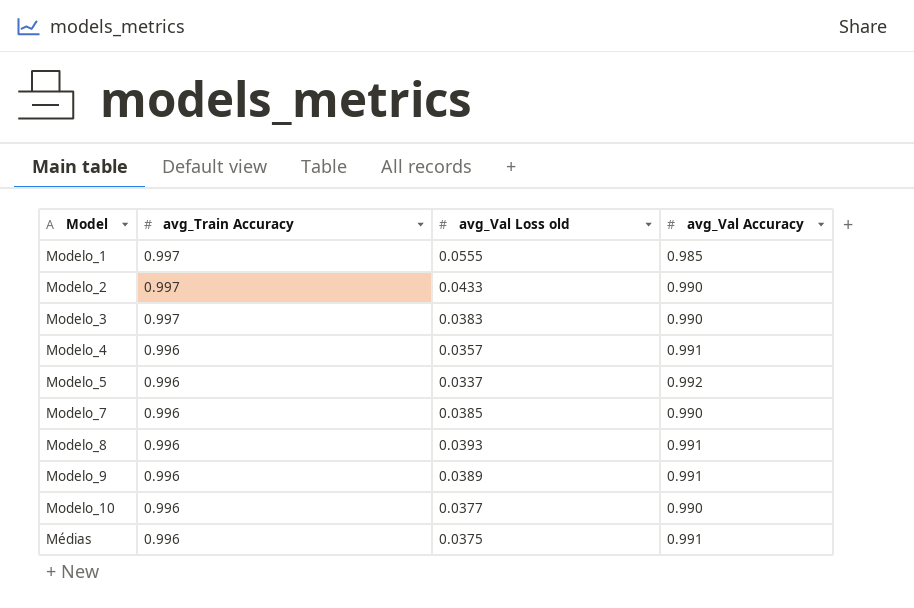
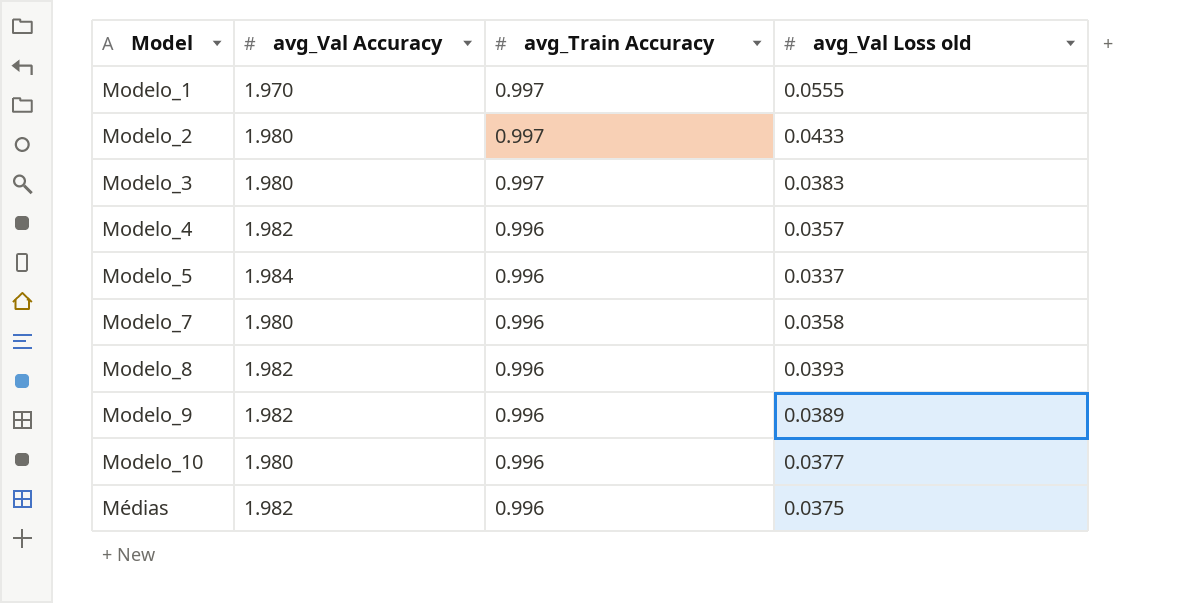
column avg_Val Accuracy | position: 4 -> 2
Modelo_1 | avg_Val Accuracy: 0.985 -> 1.970
Modelo_2 | avg_Val Accuracy: 0.990 -> 1.980
Modelo_3 | avg_Val Accuracy: 0.990 -> 1.980
Modelo_4 | avg_Val Accuracy: 0.991 -> 1.982
Modelo_5 | avg_Val Accuracy: 0.992 -> 1.984
Modelo_7 | avg_Val Accuracy: 0.990 -> 1.980
Modelo_7 | avg_Val Loss old: 0.0385 -> 0.0358
Modelo_8 | avg_Val Accuracy: 0.991 -> 1.982
Modelo_9 | avg_Val Accuracy: 0.991 -> 1.982
Modelo_10 | avg_Val Accuracy: 0.990 -> 1.980
Médias | avg_Val Accuracy: 0.991 -> 1.982

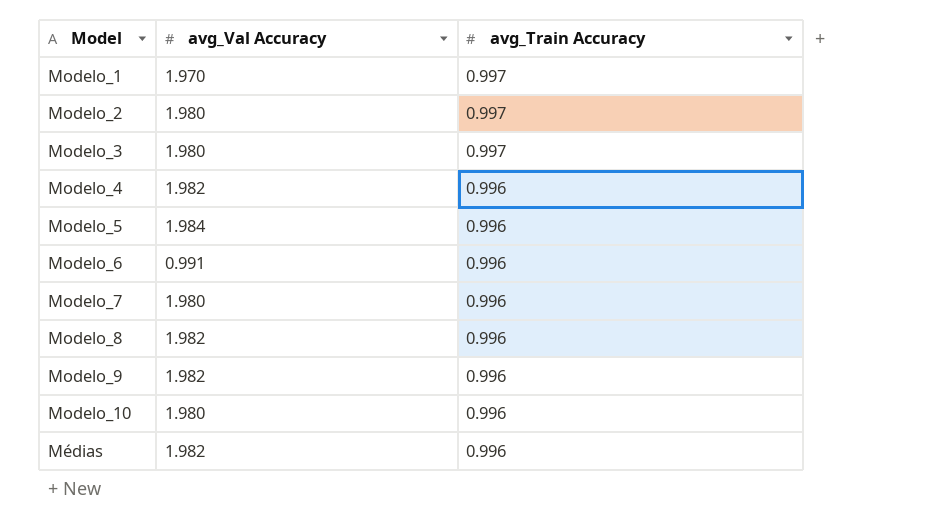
column avg_Val Loss old | position: 4 -> none
row Modelo_6: none -> 0.991 | 0.996

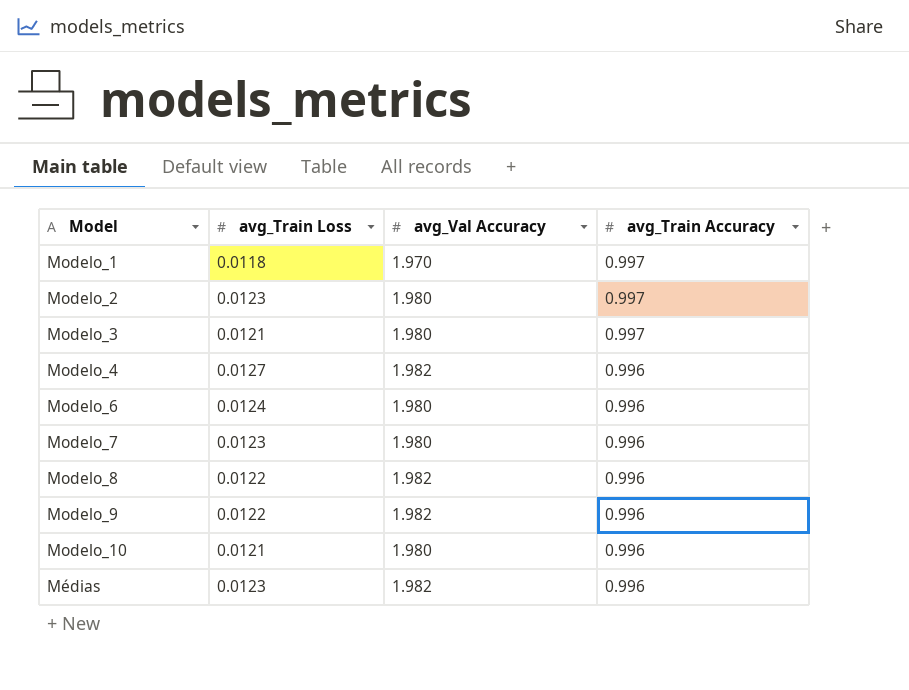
column avg_Train Loss | position: none -> 2
row Modelo_5: 1.984 | 0.996 -> none
Modelo_6 | avg_Val Accuracy: 0.991 -> 1.980

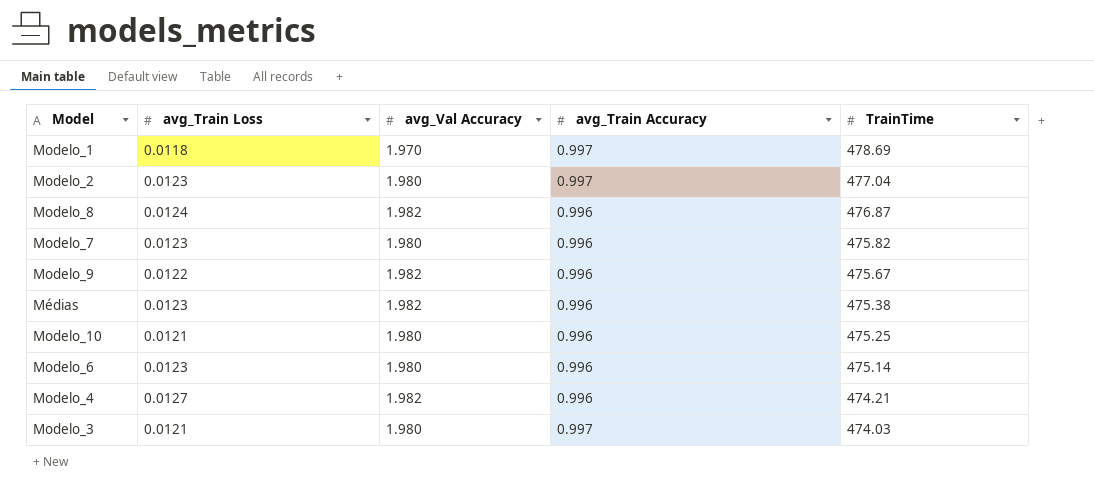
row order: avg_Train Accuracy descending -> TrainTime descending
column TrainTime | position: none -> 5
Modelo_8 | avg_Train Loss: 0.0122 -> 0.0124
Modelo_6 | avg_Train Loss: 0.0124 -> 0.0123

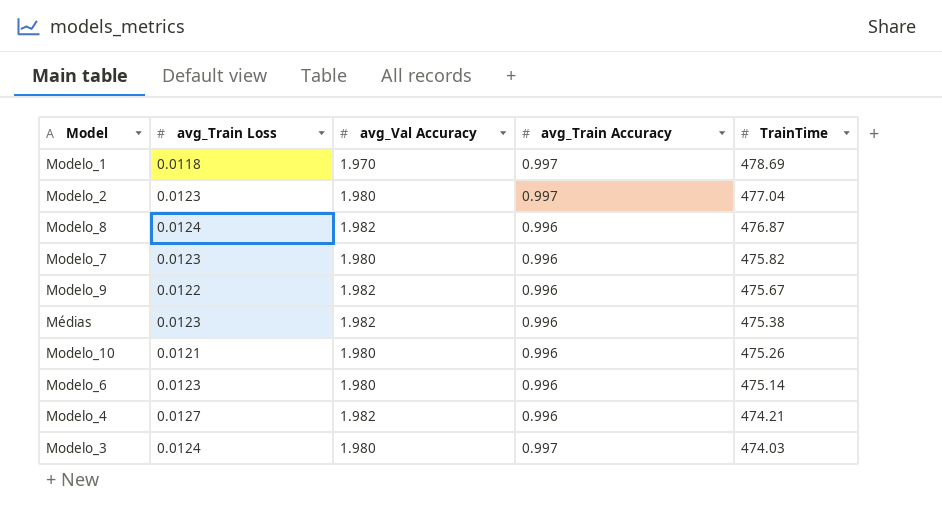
Modelo_10 | TrainTime: 475.25 -> 475.26
Modelo_3 | avg_Train Loss: 0.0121 -> 0.0124

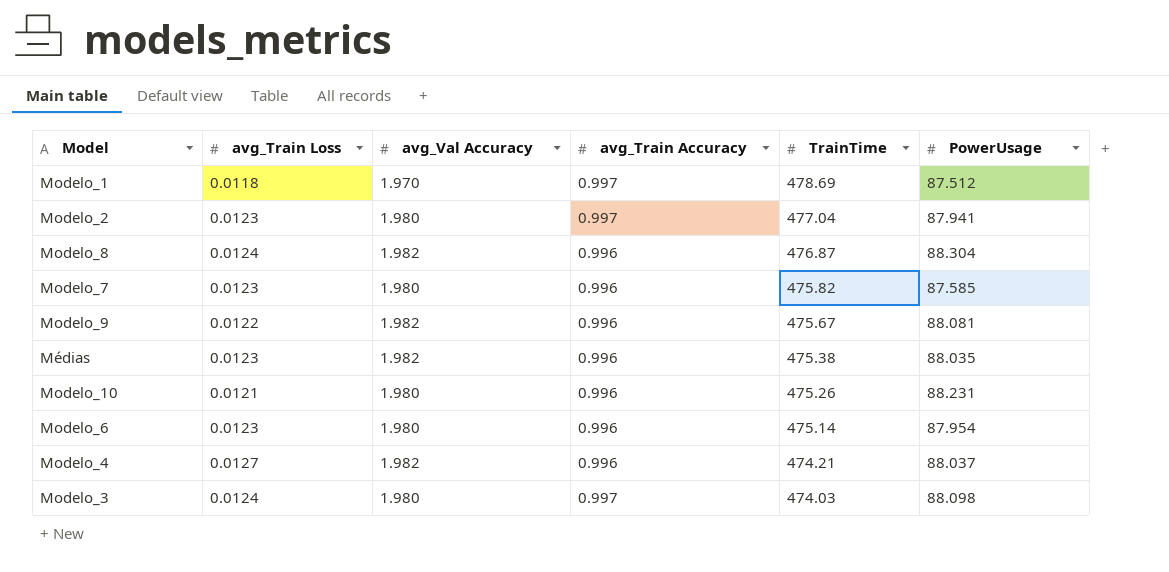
column PowerUsage | position: none -> 6

